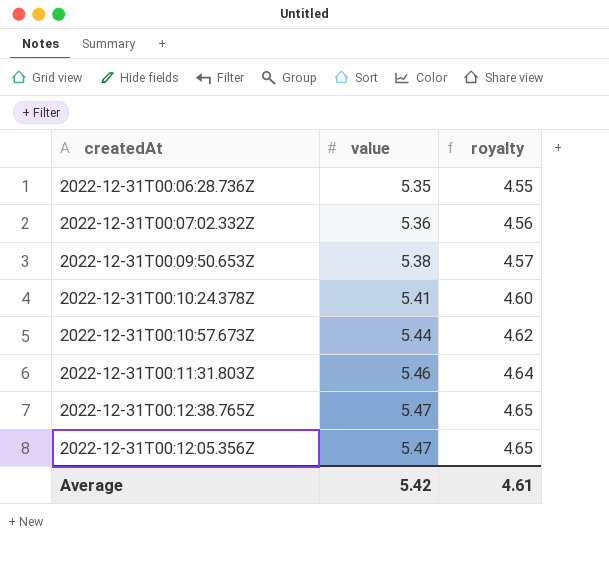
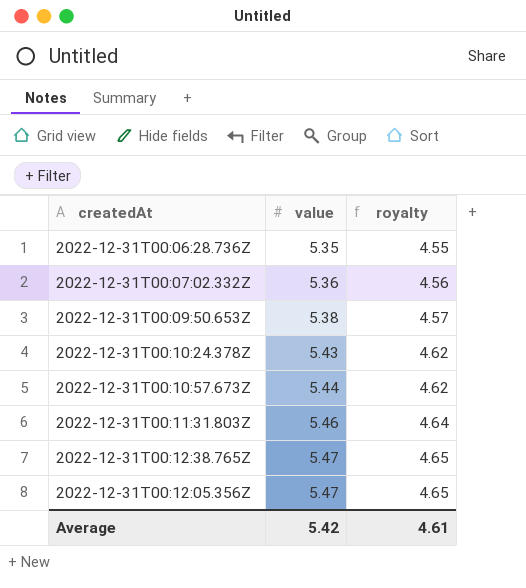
2022-12-31T00:10:24.378Z | value: 5.41 -> 5.43
2022-12-31T00:10:24.378Z | royalty: 4.60 -> 4.62

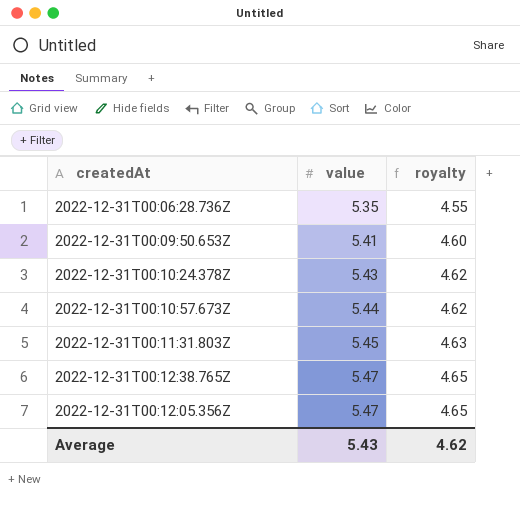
row 2022-12-31T00:07:02.332Z: 5.36 | 4.56 -> none
2022-12-31T00:09:50.653Z | value: 5.38 -> 5.41
2022-12-31T00:09:50.653Z | royalty: 4.57 -> 4.60
2022-12-31T00:11:31.803Z | value: 5.46 -> 5.45
2022-12-31T00:11:31.803Z | royalty: 4.64 -> 4.63
Average | value: 5.42 -> 5.43
Average | royalty: 4.61 -> 4.62

